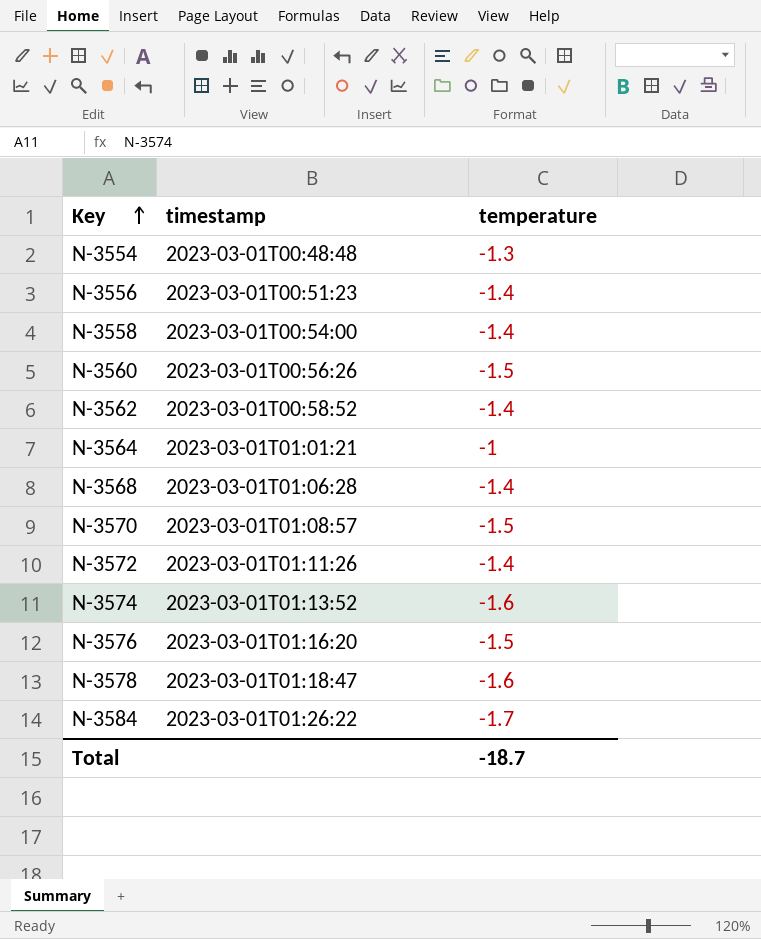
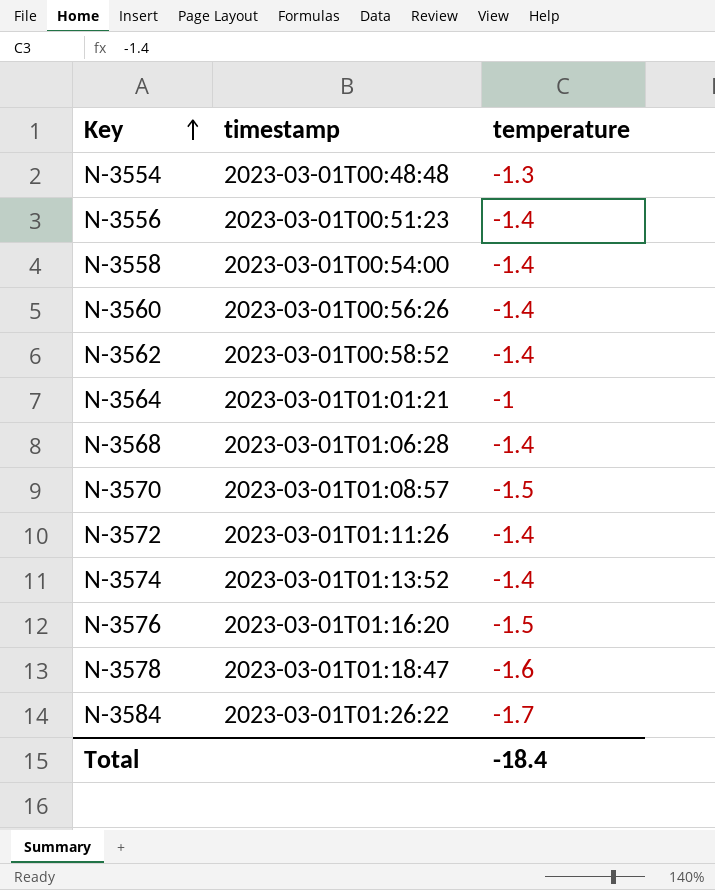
N-3560 | temperature: -1.5 -> -1.4
N-3574 | temperature: -1.6 -> -1.4
Total | temperature: -18.7 -> -18.4

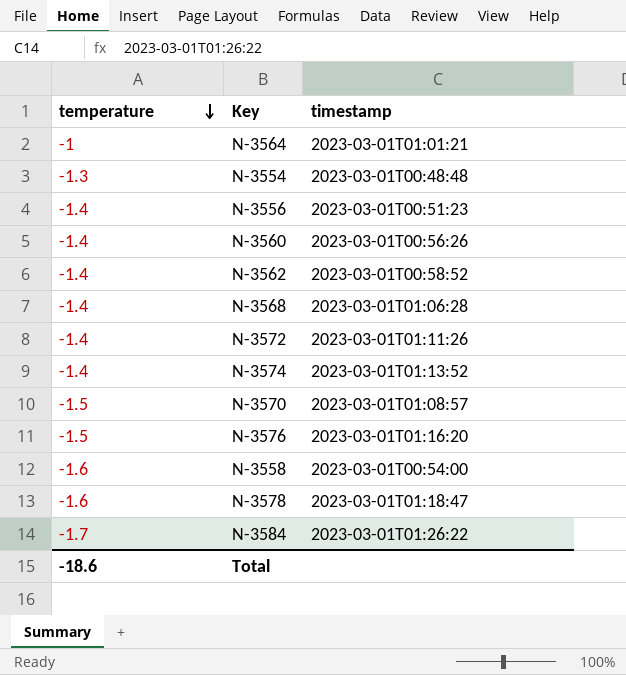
row order: Key ascending -> temperature descending
column temperature | position: 3 -> 1
N-3558 | temperature: -1.4 -> -1.6
Total | temperature: -18.4 -> -18.6

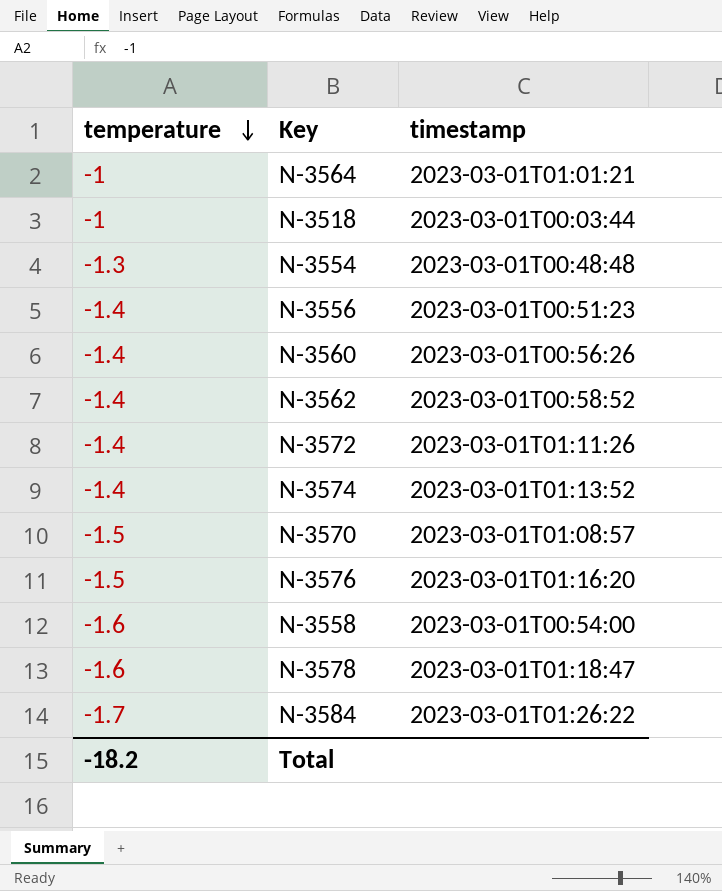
row N-3568: -1.4 | 2023-03-01T01:06:28 -> none
row N-3518: none -> -1 | 2023-03-01T00:03:44
Total | temperature: -18.6 -> -18.2

